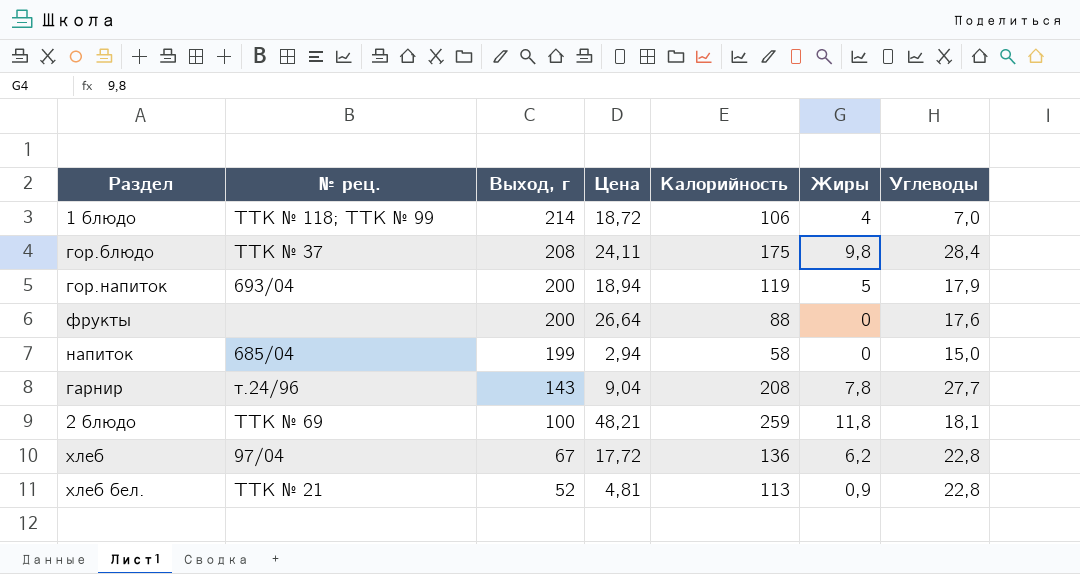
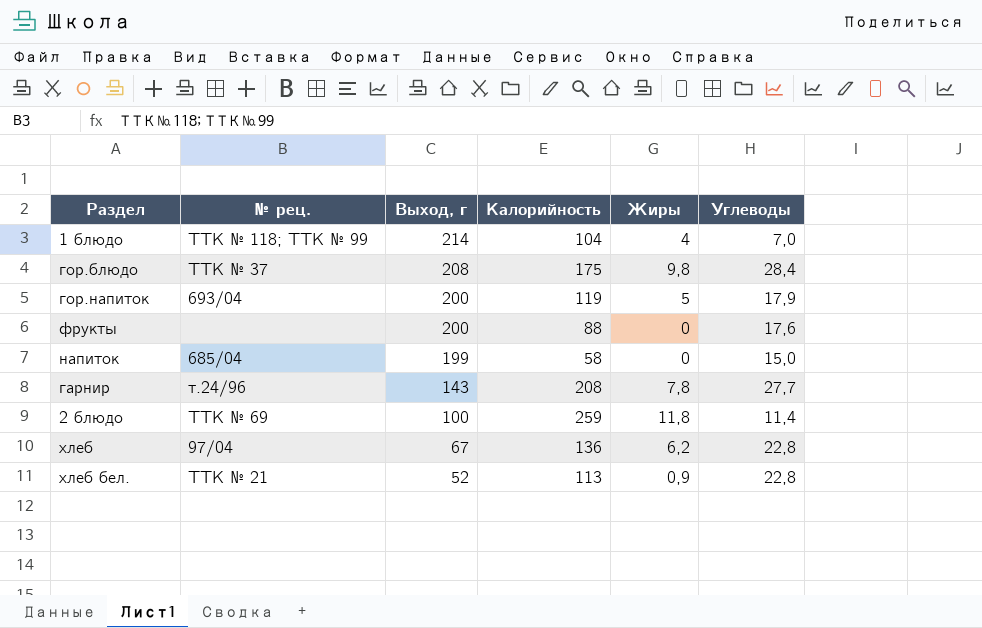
column Цена | position: 4 -> none
1 блюдо | Калорийность: 106 -> 104
2 блюдо | Углеводы: 18,1 -> 11,4

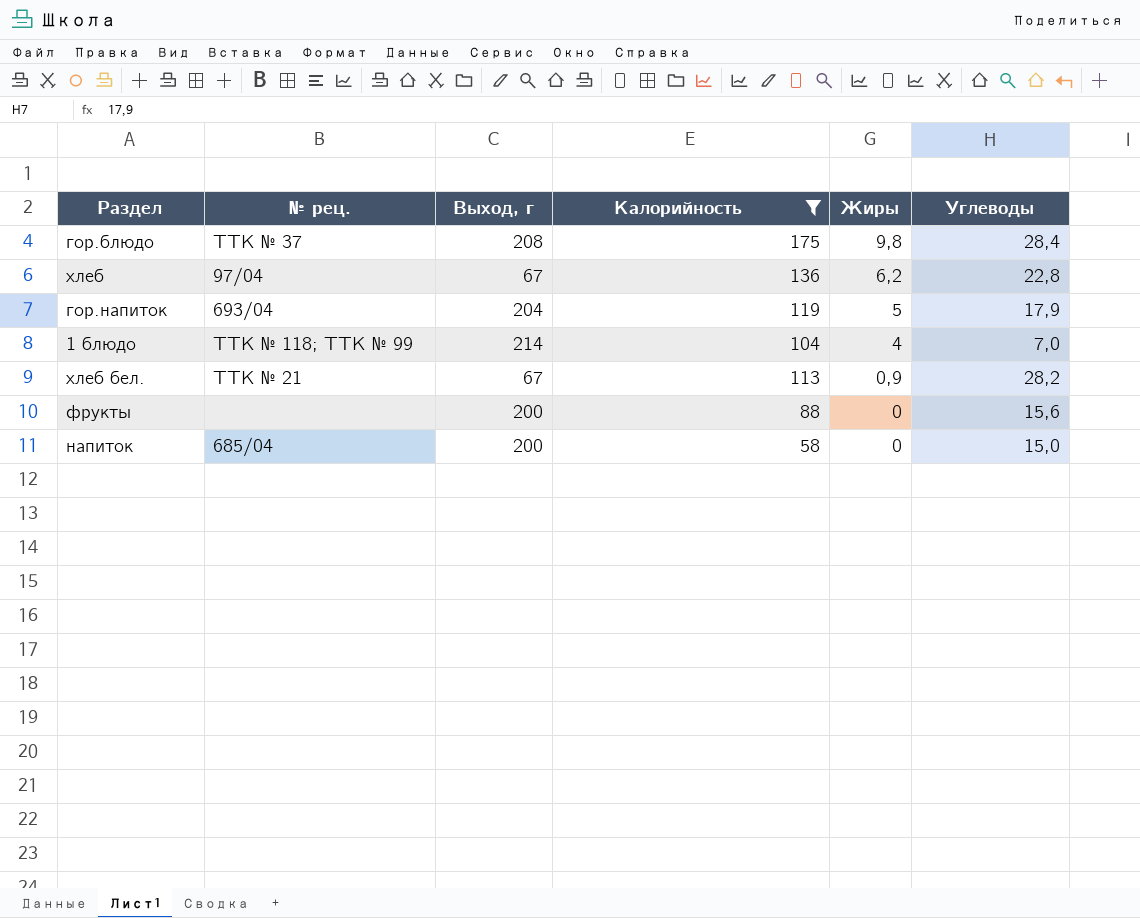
filter: none -> Калорийность <= 175
row order: Выход, г descending -> Жиры descending
гор.напиток | Выход, г: 200 -> 204
хлеб бел. | Выход, г: 52 -> 67
хлеб бел. | Углеводы: 22,8 -> 28,2
фрукты | Углеводы: 17,6 -> 15,6
напиток | Выход, г: 199 -> 200

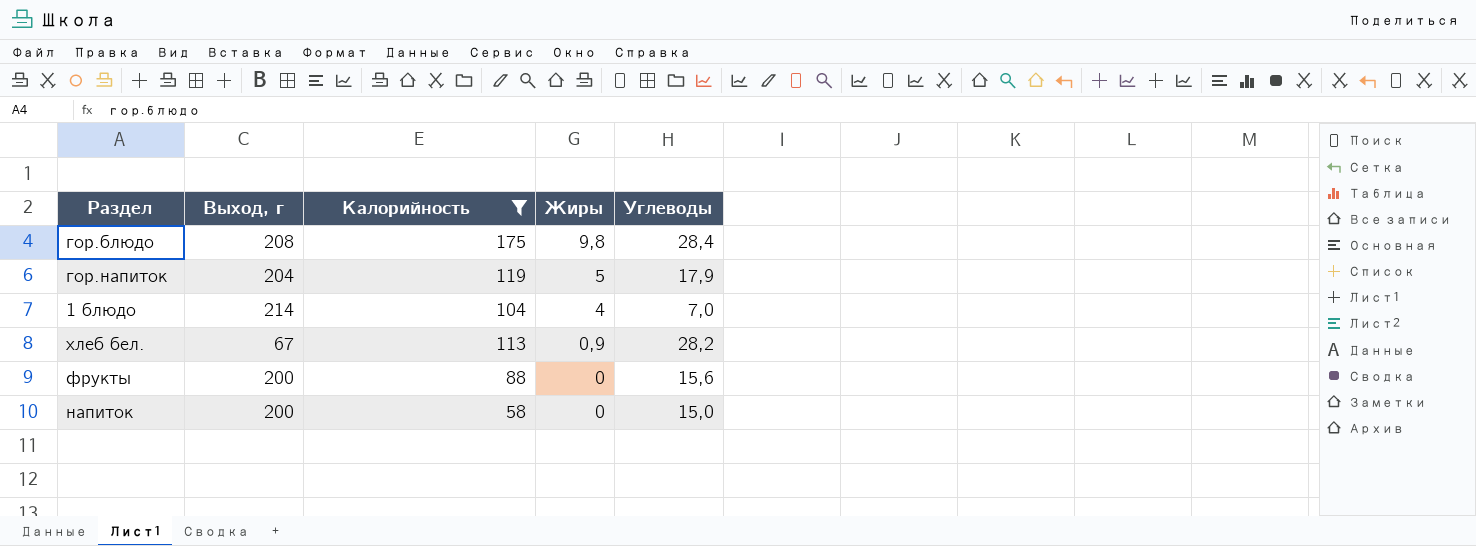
column № рец. | position: 2 -> none
row хлеб: 97/04 | 67 | 136 | 6,2 | 22,8 -> none

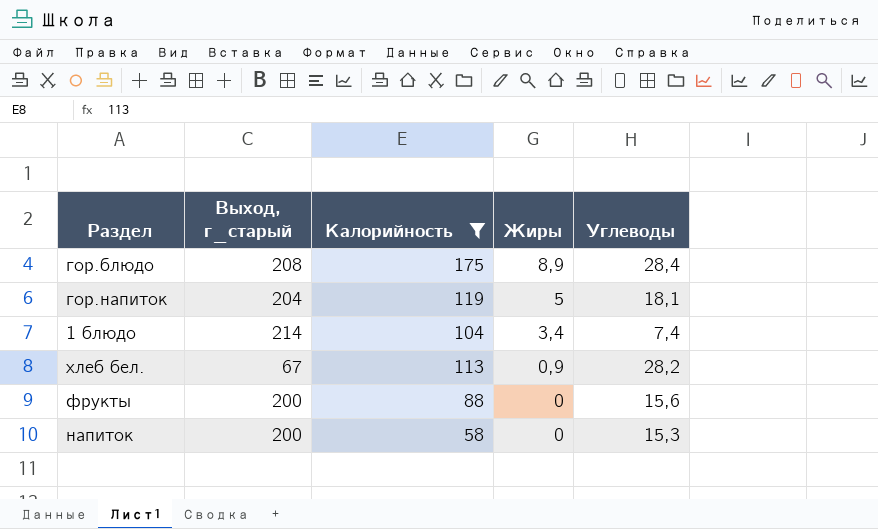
column name: Выход, г -> Выход, г_старый
гор.блюдо | Жиры: 9,8 -> 8,9
гор.напиток | Углеводы: 17,9 -> 18,1
1 блюдо | Жиры: 4 -> 3,4
1 блюдо | Углеводы: 7,0 -> 7,4
напиток | Углеводы: 15,0 -> 15,3

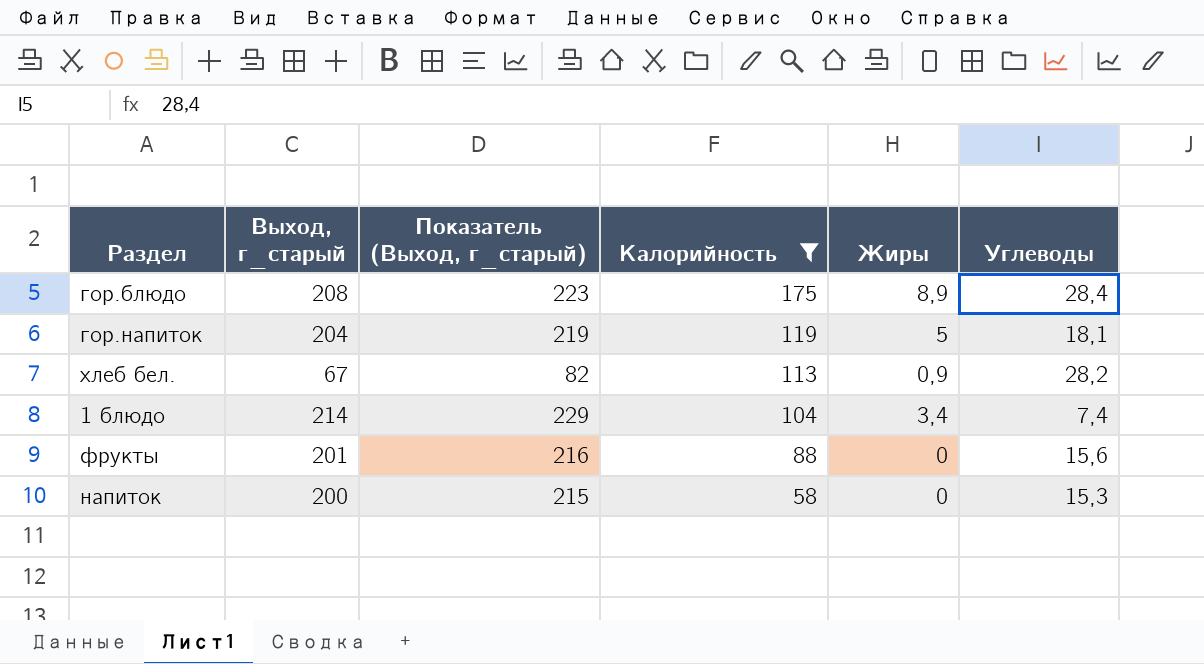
row order: Жиры descending -> Калорийность descending
column Показатель (Выход, г_старый) | formula: none -> [Выход, г_старый] + 15
фрукты | Выход, г_старый: 200 -> 201

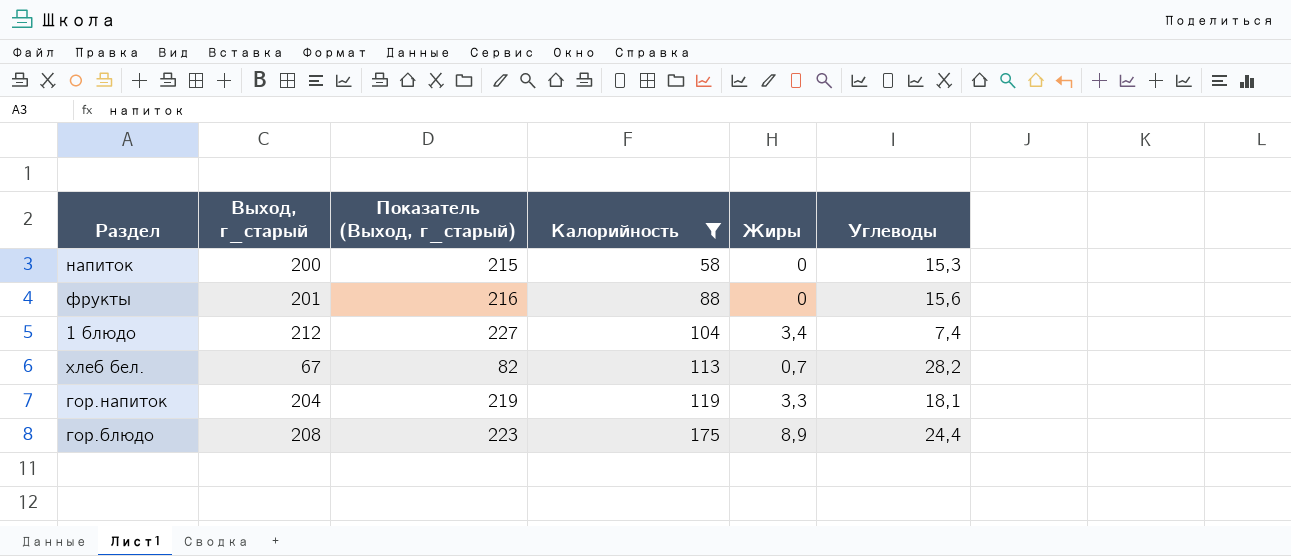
row order: Калорийность descending -> Калорийность ascending
1 блюдо | Выход, г_старый: 214 -> 212
1 блюдо | Показатель (Выход, г_старый): 229 -> 227
хлеб бел. | Жиры: 0,9 -> 0,7
гор.напиток | Жиры: 5 -> 3,3
гор.блюдо | Углеводы: 28,4 -> 24,4

